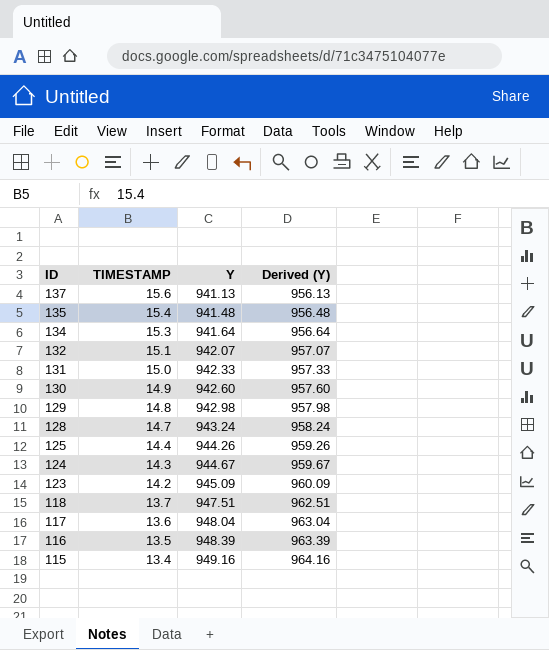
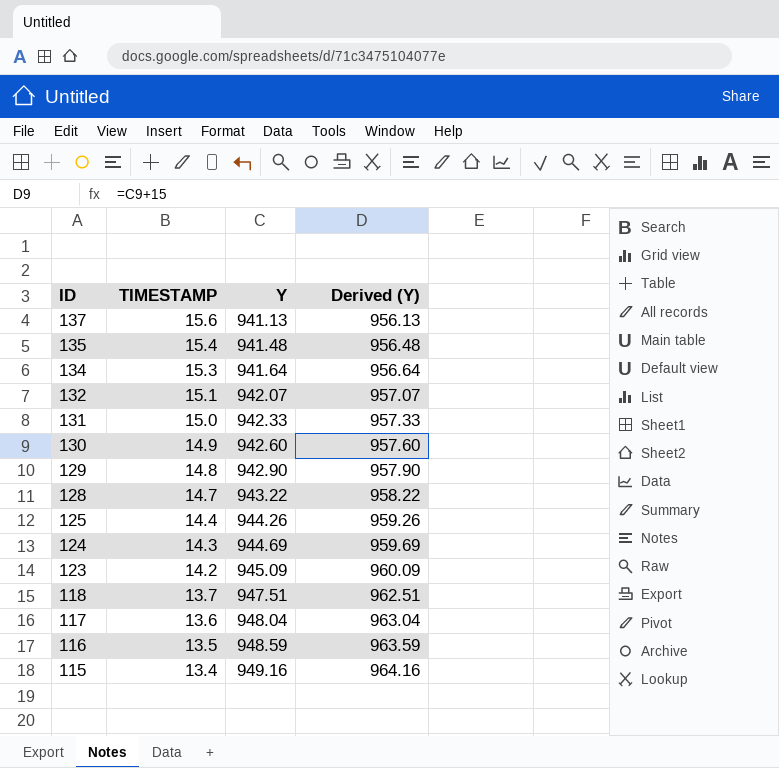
129 | Y: 942.98 -> 942.90
129 | Derived (Y): 957.98 -> 957.90
128 | Y: 943.24 -> 943.22
128 | Derived (Y): 958.24 -> 958.22
124 | Y: 944.67 -> 944.69
124 | Derived (Y): 959.67 -> 959.69
116 | Y: 948.39 -> 948.59
116 | Derived (Y): 963.39 -> 963.59

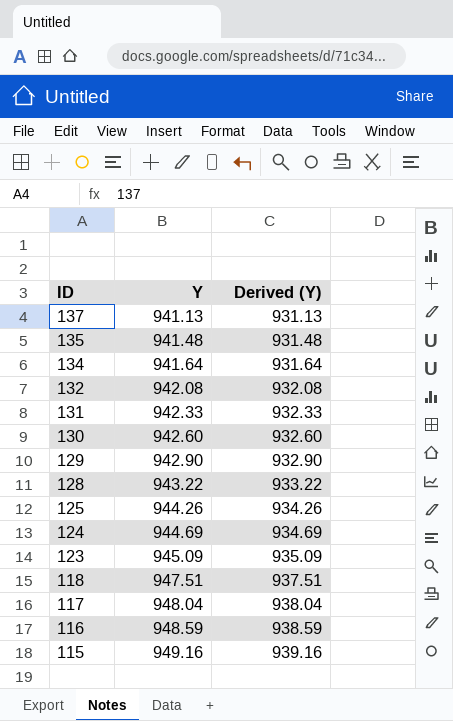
column TIMESTAMP | position: 2 -> none
column Derived (Y) | formula: [Y] + 15 -> [Y] - 10
132 | Y: 942.07 -> 942.08

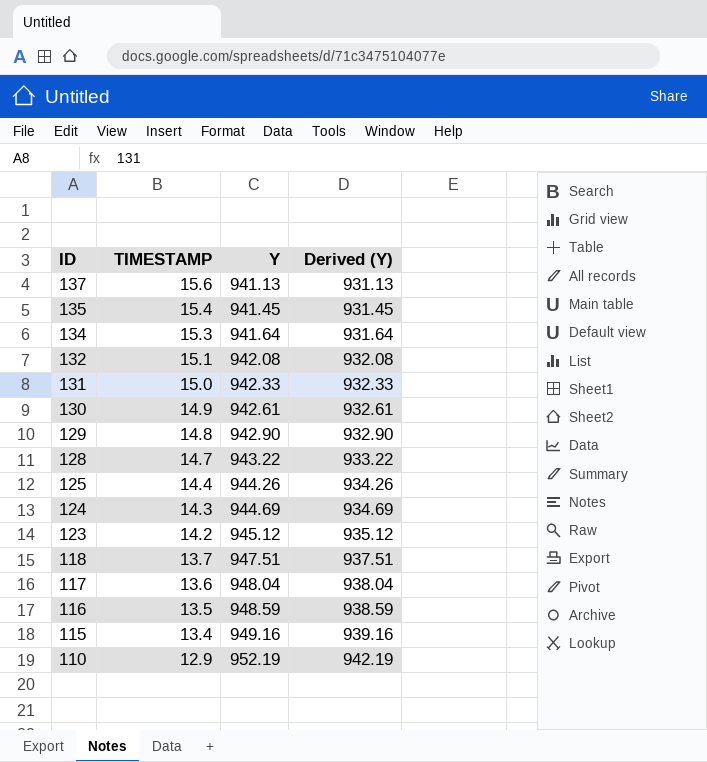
column TIMESTAMP | position: none -> 2
135 | Y: 941.48 -> 941.45
135 | Derived (Y): 931.48 -> 931.45
130 | Y: 942.60 -> 942.61
130 | Derived (Y): 932.60 -> 932.61
123 | Y: 945.09 -> 945.12
123 | Derived (Y): 935.09 -> 935.12
row 110: none -> 12.9 | 952.19 | 942.19

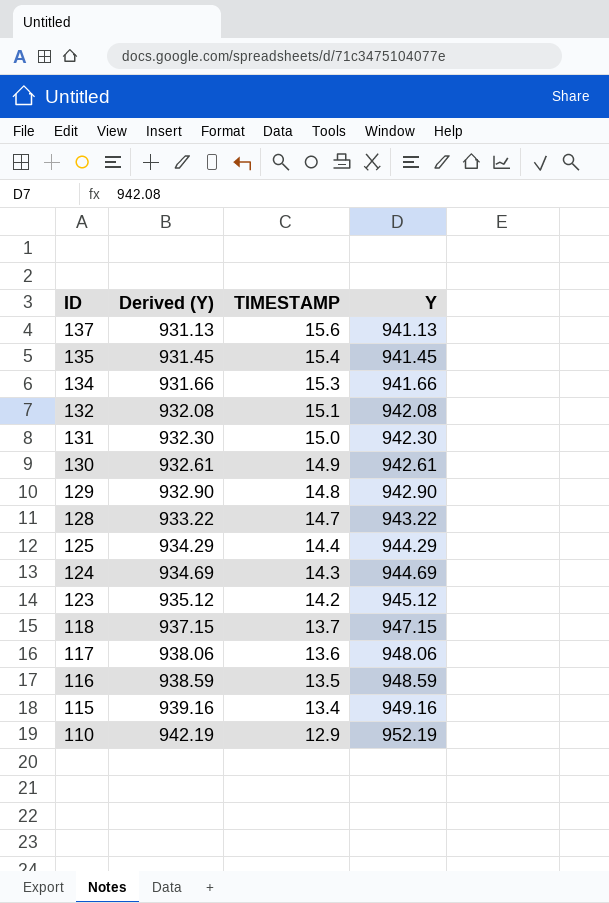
column Derived (Y) | position: 4 -> 2
134 | Derived (Y): 931.64 -> 931.66
134 | Y: 941.64 -> 941.66
131 | Derived (Y): 932.33 -> 932.30
131 | Y: 942.33 -> 942.30
125 | Derived (Y): 934.26 -> 934.29
125 | Y: 944.26 -> 944.29
118 | Derived (Y): 937.51 -> 937.15
118 | Y: 947.51 -> 947.15
117 | Derived (Y): 938.04 -> 938.06
117 | Y: 948.04 -> 948.06

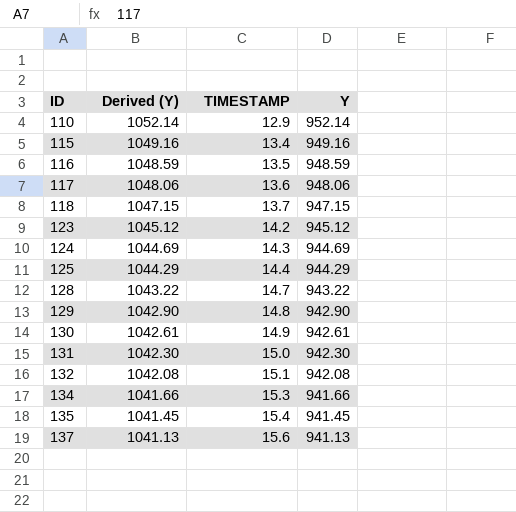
row order: ID descending -> ID ascending
column Derived (Y) | formula: [Y] - 10 -> [Y] + 100
110 | Y: 952.19 -> 952.14

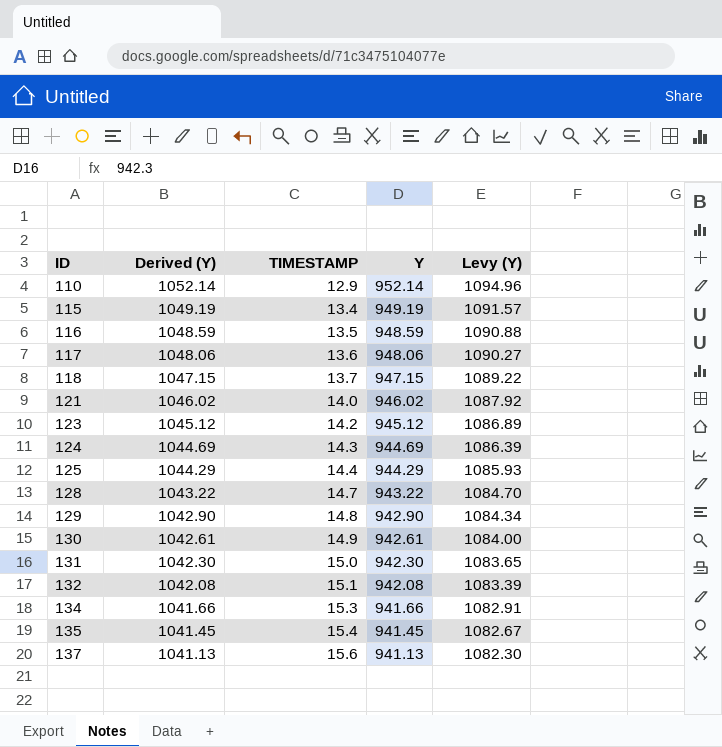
column Levy (Y) | formula: none -> [Y] * 1.15
115 | Derived (Y): 1049.16 -> 1049.19
115 | Y: 949.16 -> 949.19
row 121: none -> 1046.02 | 14.0 | 946.02 | 1087.92

